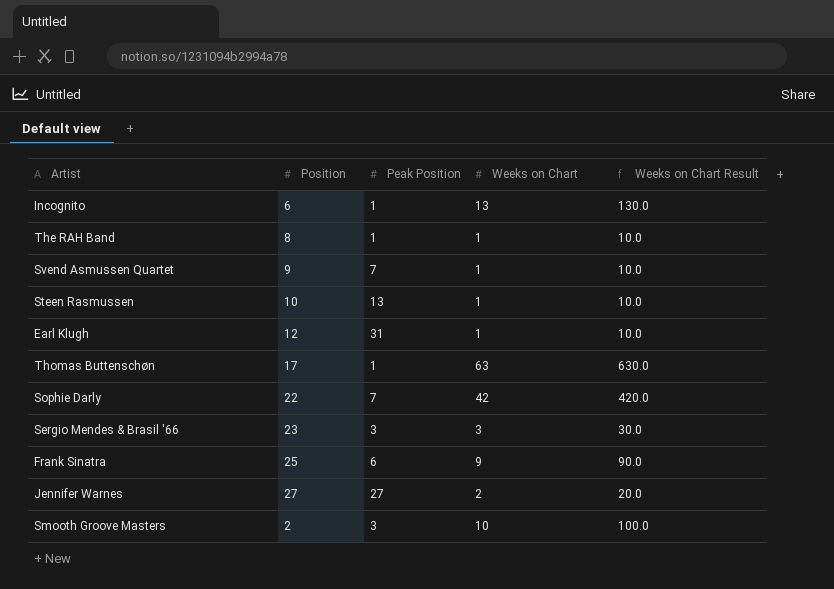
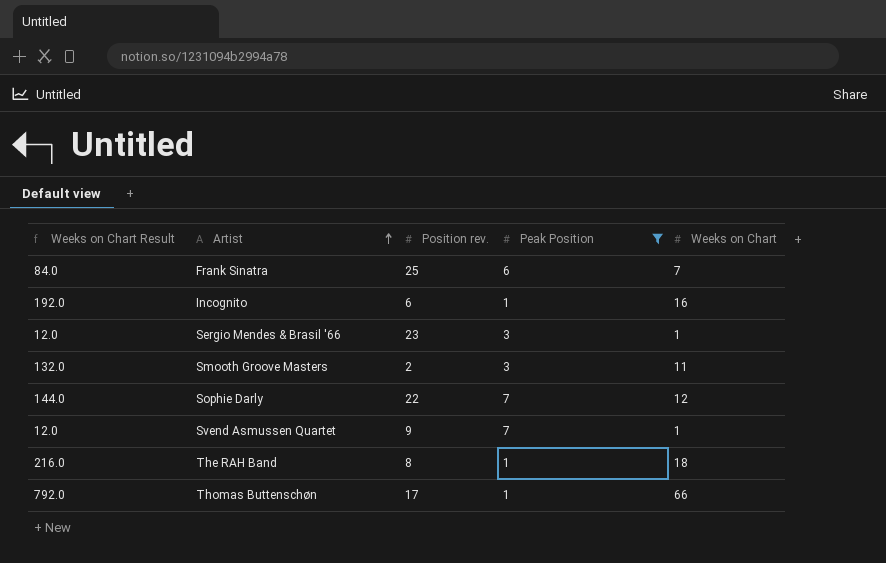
filter: none -> Peak Position <= 7
row order: none -> Artist ascending
column Weeks on Chart Result | formula: [Weeks on Chart] * 10 -> [Weeks on Chart] * 12
column Weeks on Chart Result | position: 5 -> 1
column name: Position -> Position rev.
Frank Sinatra | Weeks on Chart: 9 -> 7
Incognito | Weeks on Chart: 13 -> 16
Sergio Mendes & Brasil '66 | Weeks on Chart: 3 -> 1
Smooth Groove Masters | Weeks on Chart: 10 -> 11
Sophie Darly | Weeks on Chart: 42 -> 12
The RAH Band | Weeks on Chart: 1 -> 18
Thomas Buttenschøn | Weeks on Chart: 63 -> 66

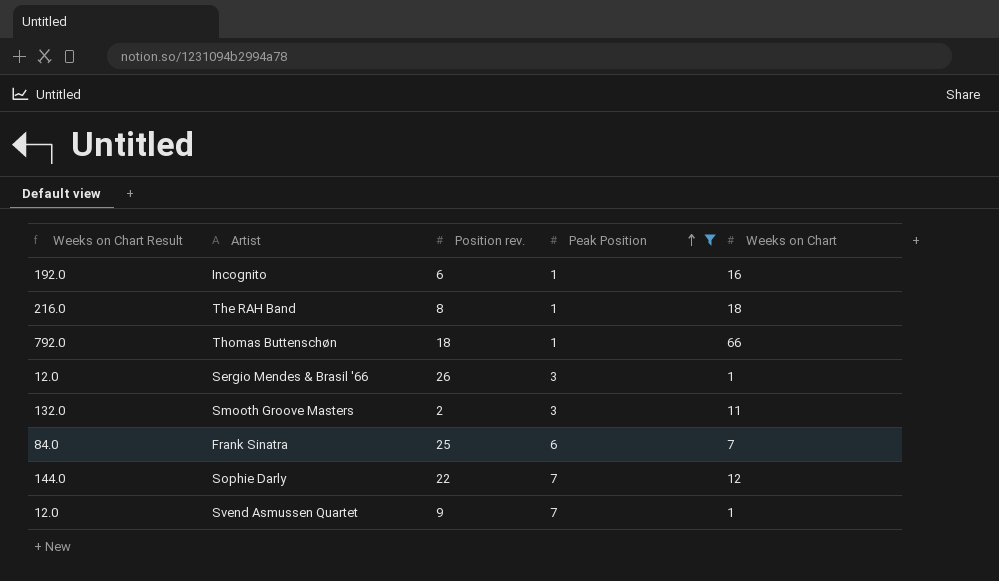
row order: Artist ascending -> Peak Position ascending
Thomas Buttenschøn | Position rev.: 17 -> 18
Sergio Mendes & Brasil '66 | Position rev.: 23 -> 26

